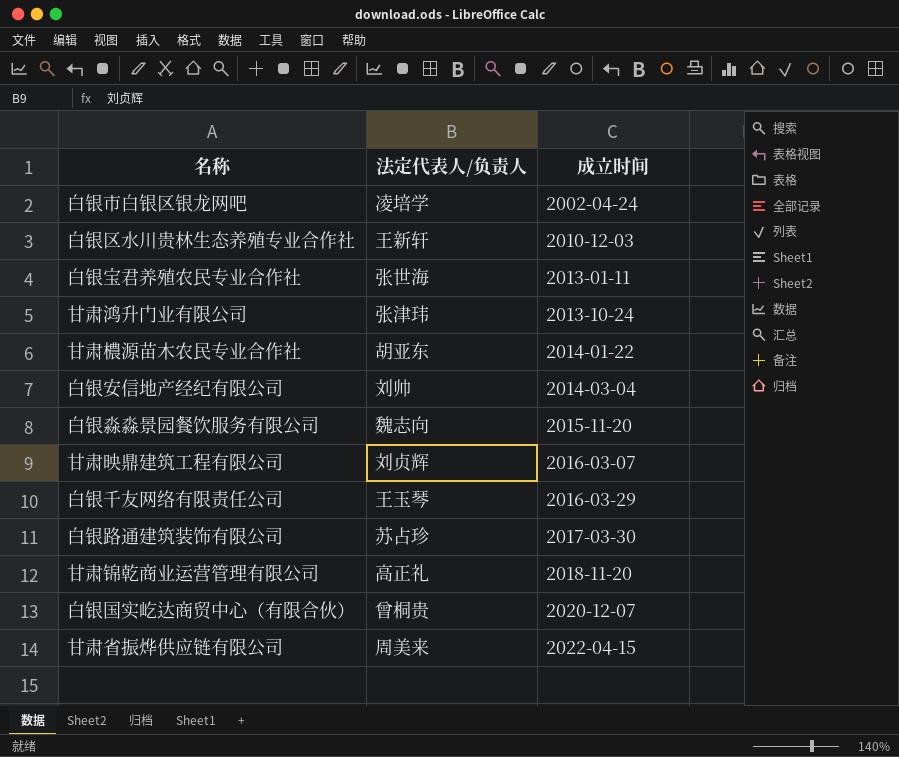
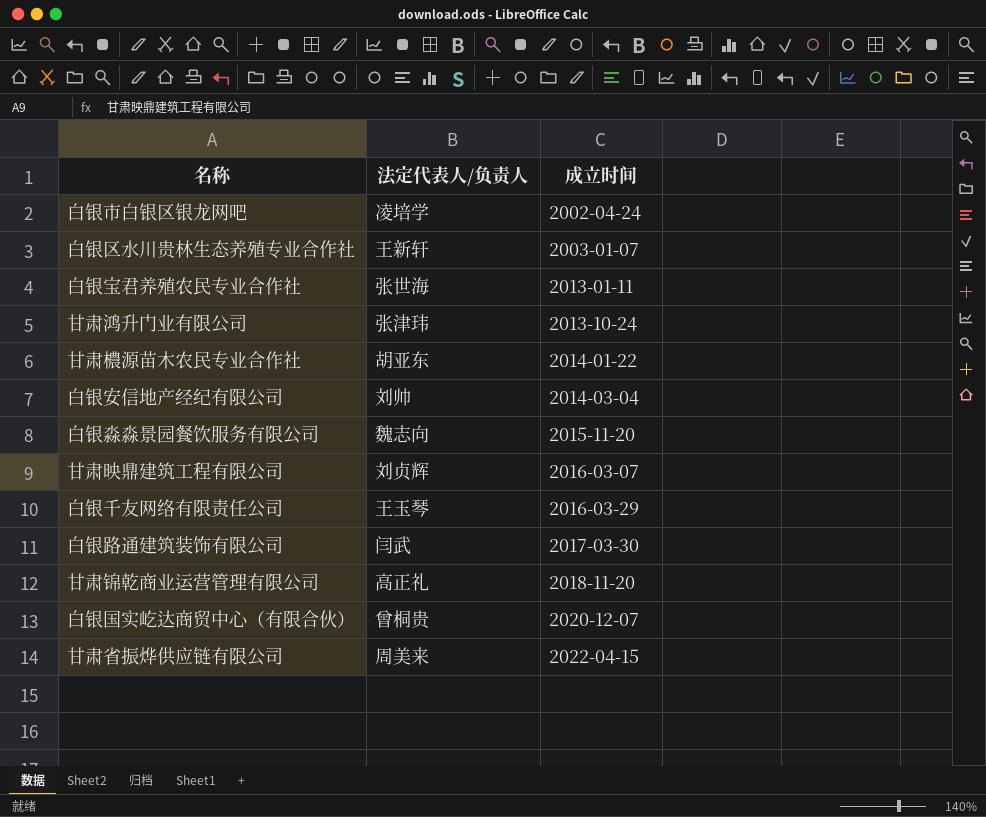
白银区水川贵林生态养殖专业合作社 | 成立时间: 2010-12-03 -> 2003-01-07
白银路通建筑装饰有限公司 | 法定代表人/负责人: 苏占珍 -> 闫武

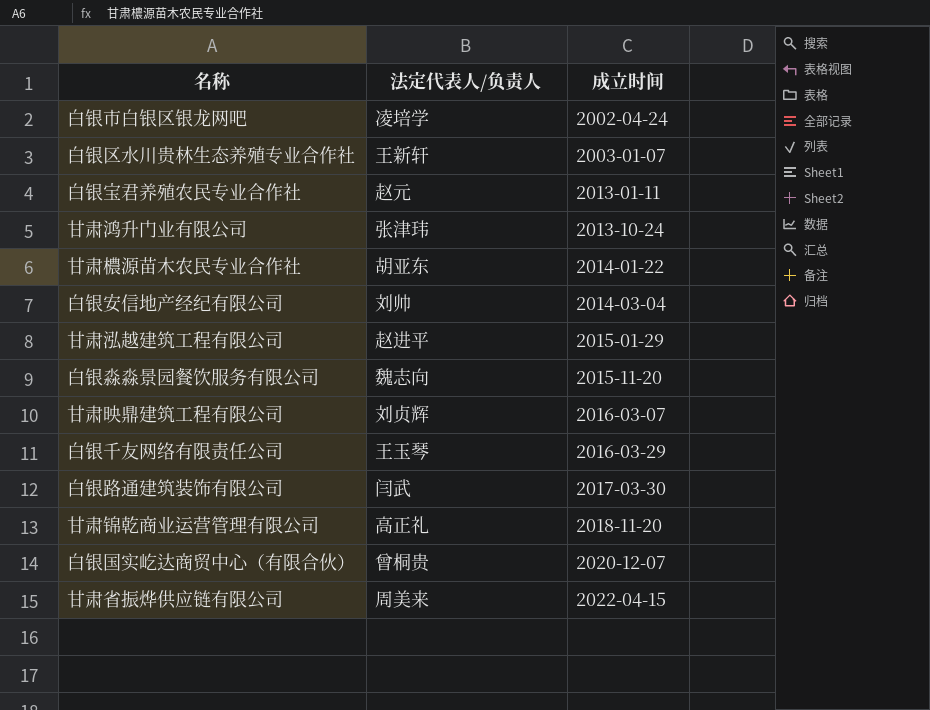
白银宝君养殖农民专业合作社 | 法定代表人/负责人: 张世海 -> 赵元
row 甘肃泓越建筑工程有限公司: none -> 赵进平 | 2015-01-29

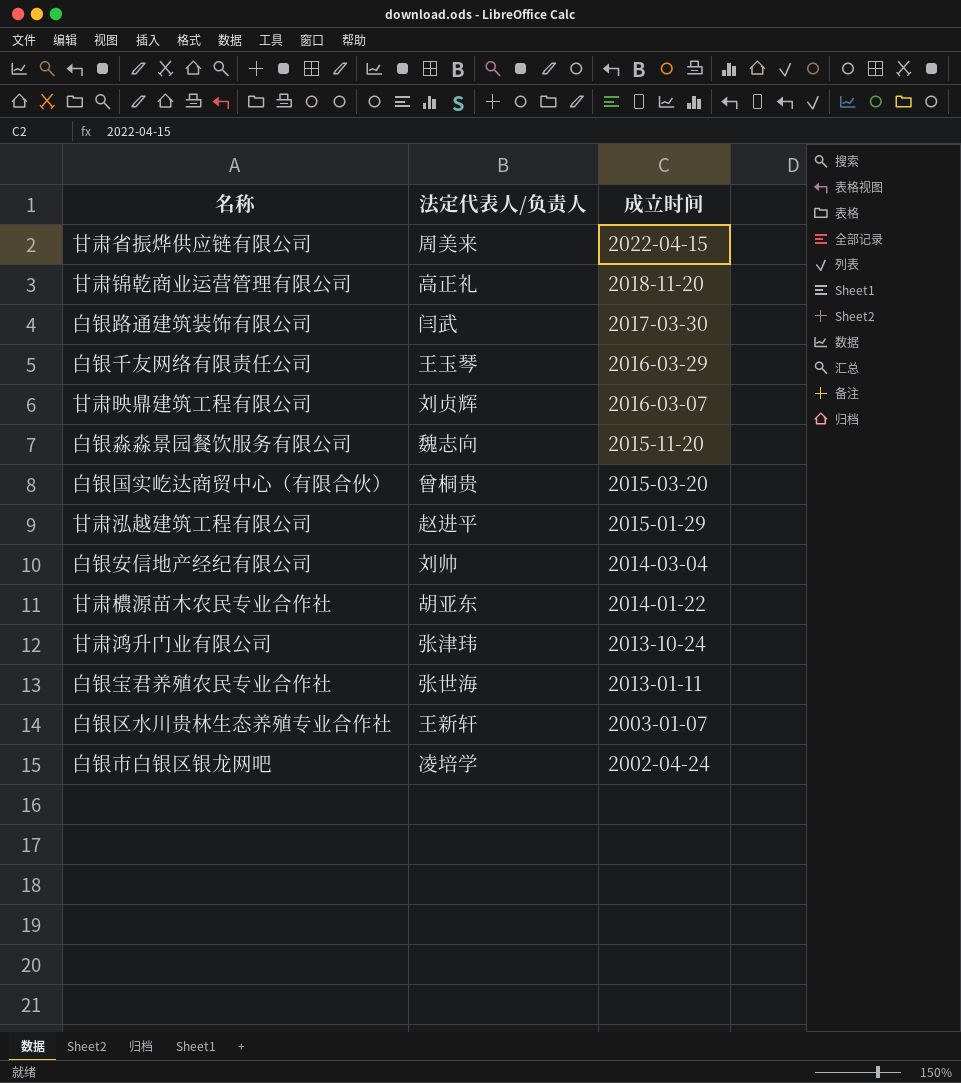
row order: 成立时间 ascending -> 成立时间 descending
白银国实屹达商贸中心（有限合伙） | 成立时间: 2020-12-07 -> 2015-03-20
白银宝君养殖农民专业合作社 | 法定代表人/负责人: 赵元 -> 张世海

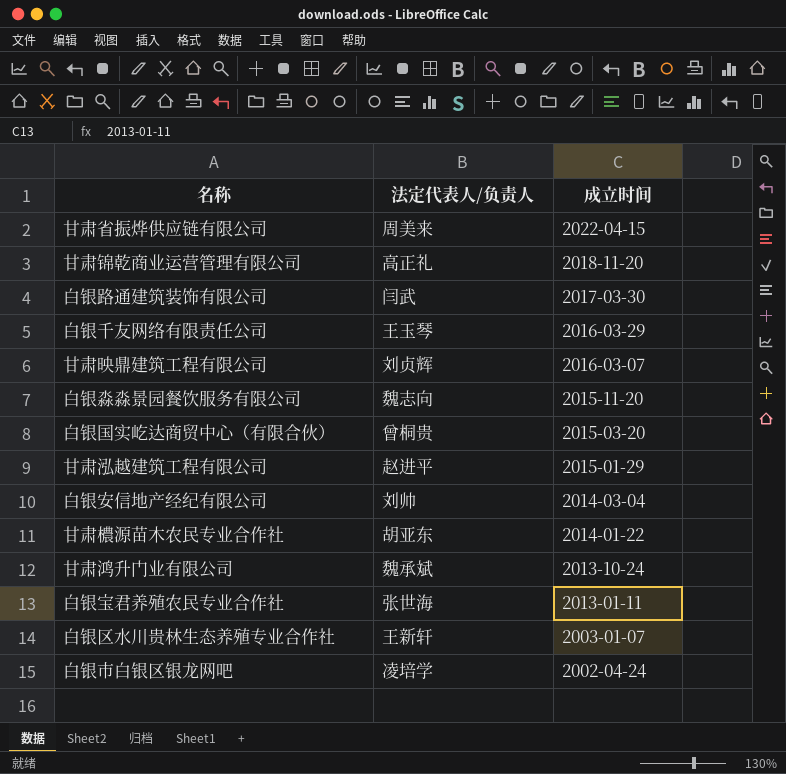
甘肃鸿升门业有限公司 | 法定代表人/负责人: 张津玮 -> 魏承斌

